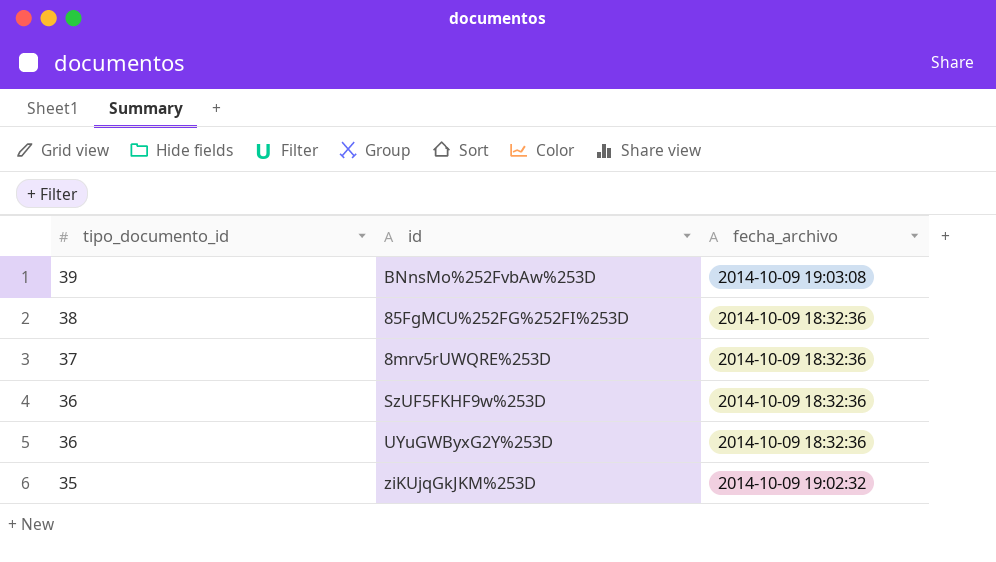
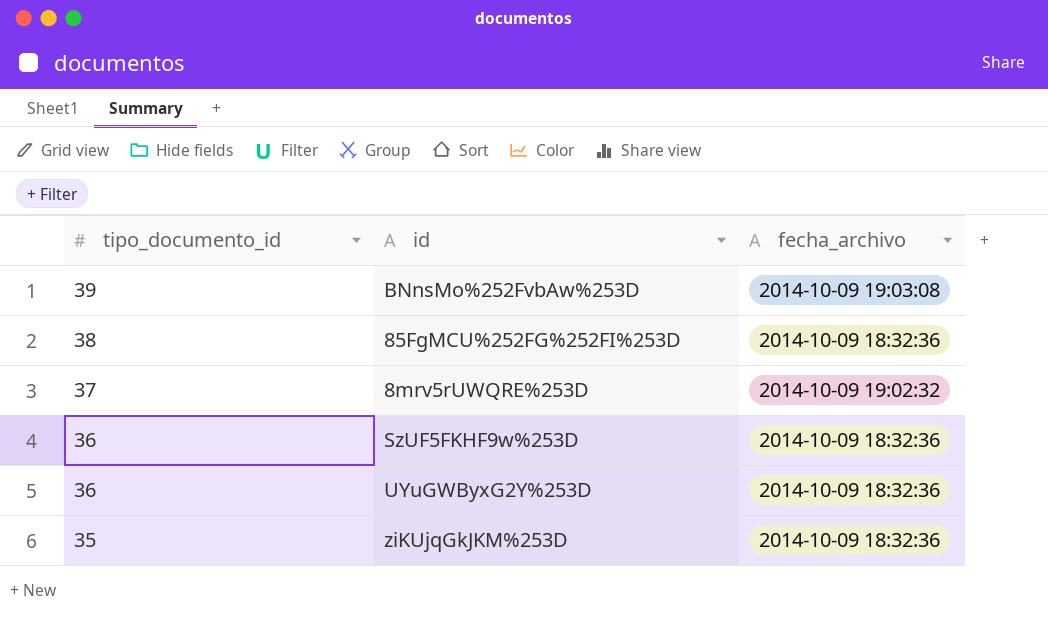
8mrv5rUWQRE%253D | fecha_archivo: 2014-10-09 18:32:36 -> 2014-10-09 19:02:32
ziKUjqGkJKM%253D | fecha_archivo: 2014-10-09 19:02:32 -> 2014-10-09 18:32:36

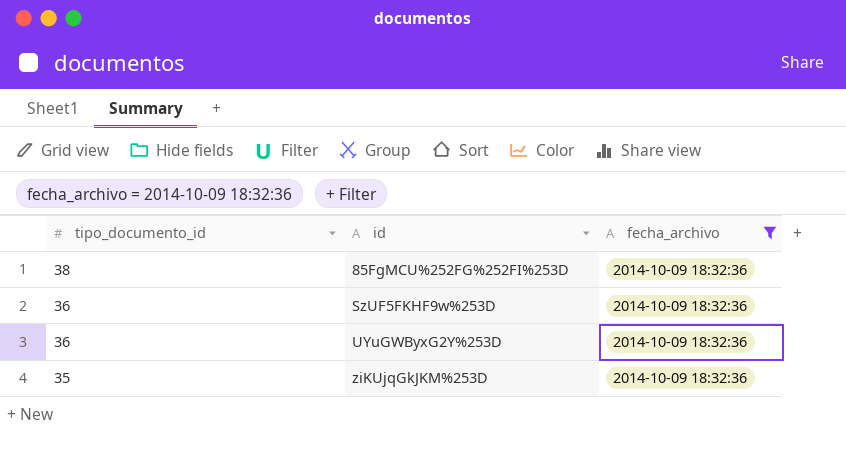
filter: none -> fecha_archivo = 2014-10-09 18:32:36

